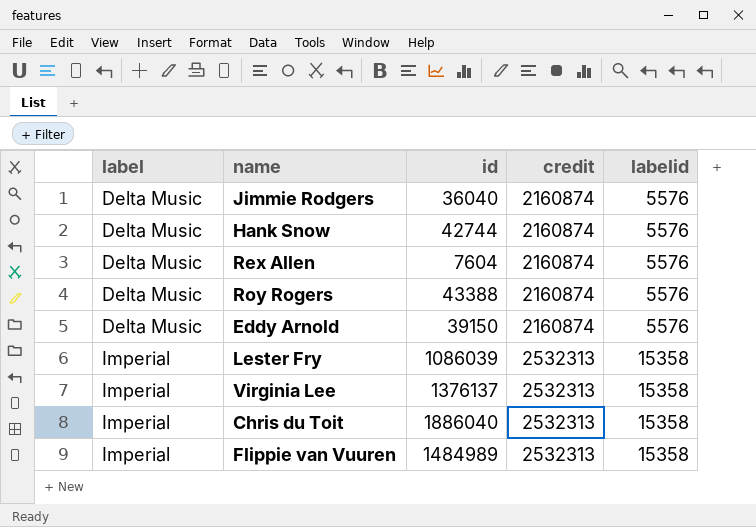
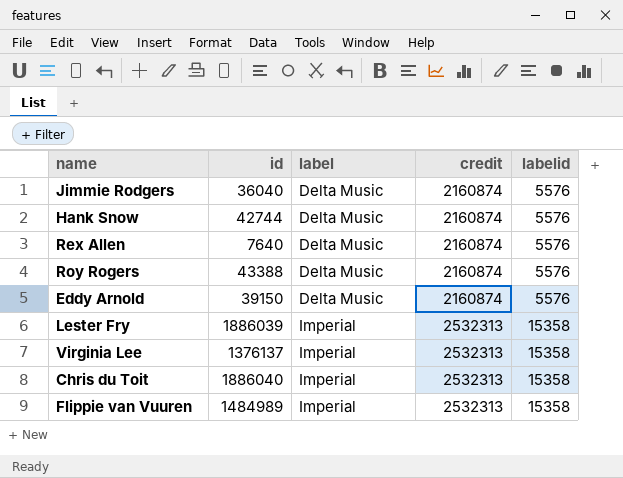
column label | position: 1 -> 3
Rex Allen | id: 7604 -> 7640
Lester Fry | id: 1086039 -> 1886039

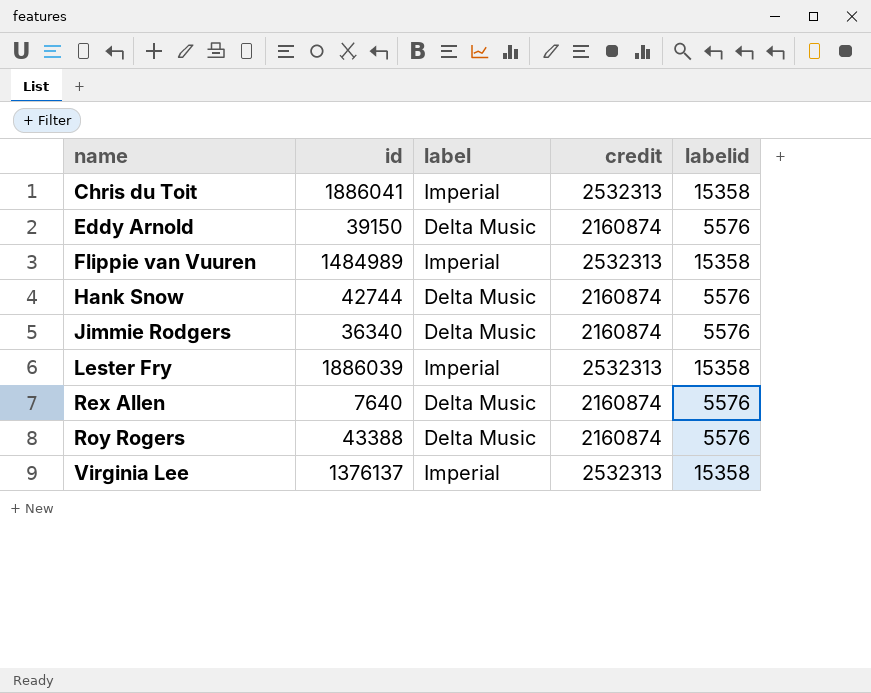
row order: label ascending -> name ascending
Chris du Toit | id: 1886040 -> 1886041
Jimmie Rodgers | id: 36040 -> 36340

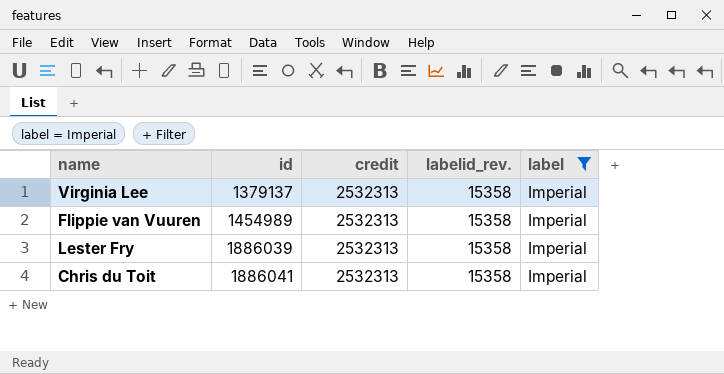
filter: none -> label = Imperial
row order: name ascending -> id ascending
column name: labelid -> labelid_rev.
column label | position: 3 -> 5
Virginia Lee | id: 1376137 -> 1379137
Flippie van Vuuren | id: 1484989 -> 1454989

